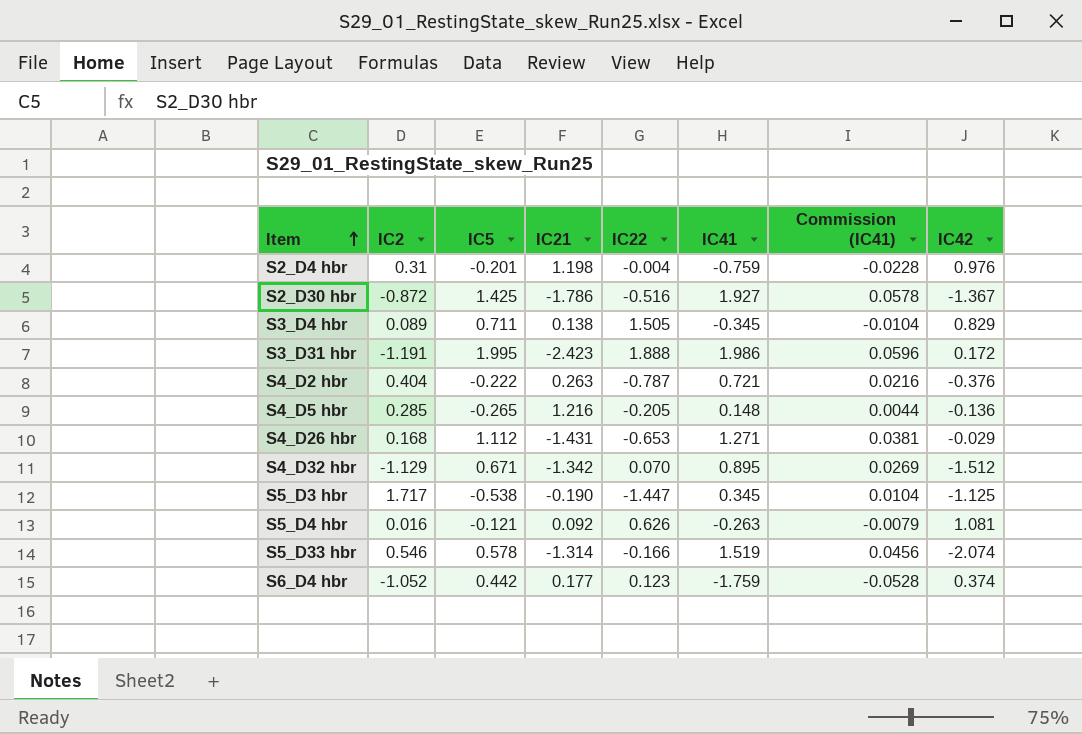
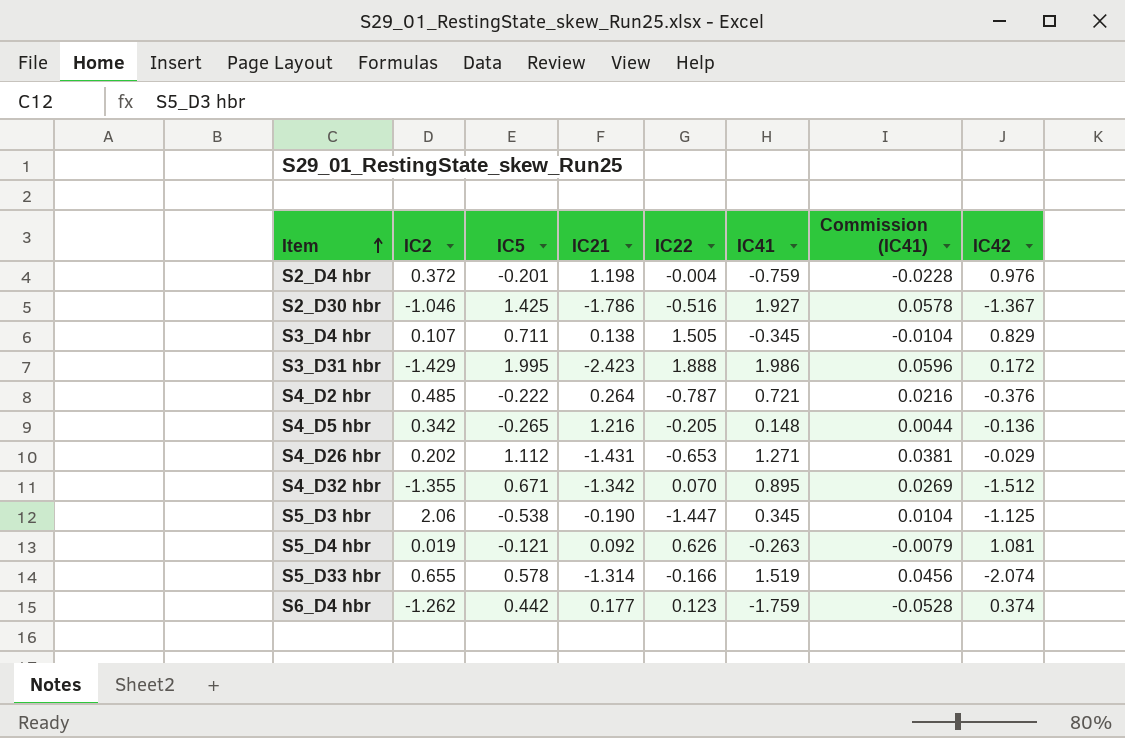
S2_D4 hbr | IC2: 0.31 -> 0.372
S2_D30 hbr | IC2: -0.872 -> -1.046
S3_D4 hbr | IC2: 0.089 -> 0.107
S3_D31 hbr | IC2: -1.191 -> -1.429
S4_D2 hbr | IC2: 0.404 -> 0.485
S4_D2 hbr | IC21: 0.263 -> 0.264
S4_D5 hbr | IC2: 0.285 -> 0.342
S4_D26 hbr | IC2: 0.168 -> 0.202
S4_D32 hbr | IC2: -1.129 -> -1.355
S5_D3 hbr | IC2: 1.717 -> 2.06
S5_D4 hbr | IC2: 0.016 -> 0.019
S5_D33 hbr | IC2: 0.546 -> 0.655
S6_D4 hbr | IC2: -1.052 -> -1.262

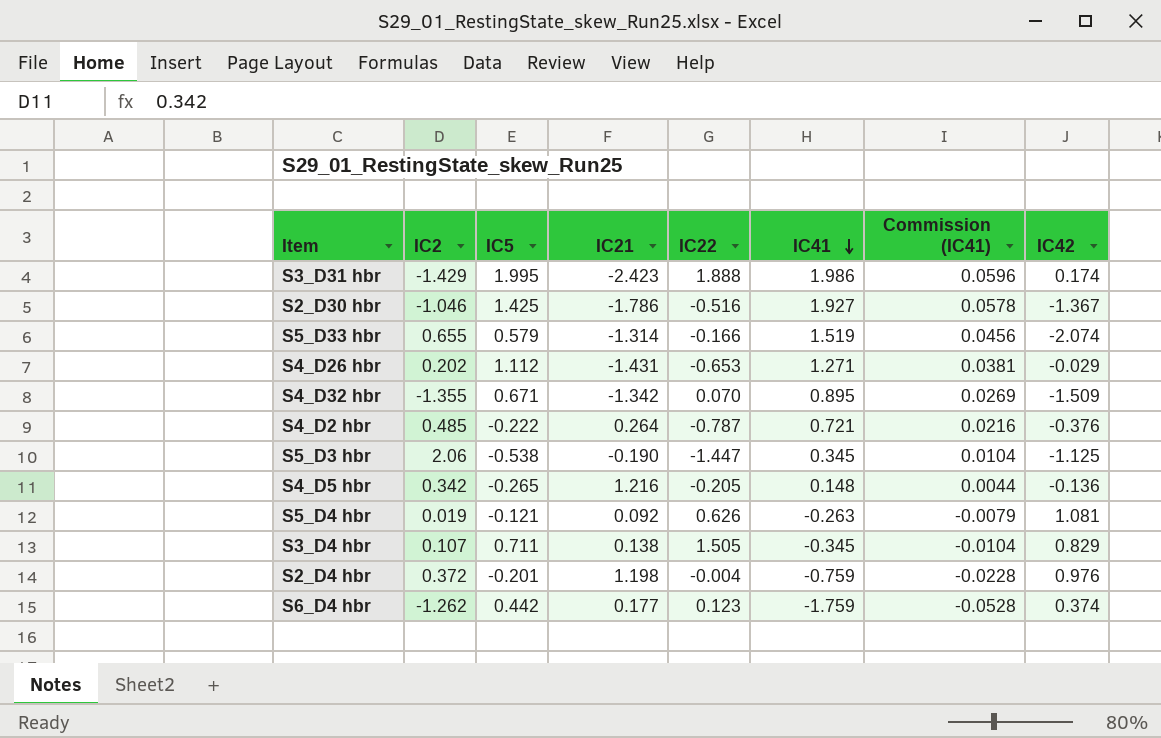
row order: Item ascending -> IC41 descending
S3_D31 hbr | IC42: 0.172 -> 0.174
S5_D33 hbr | IC5: 0.578 -> 0.579
S4_D32 hbr | IC42: -1.512 -> -1.509

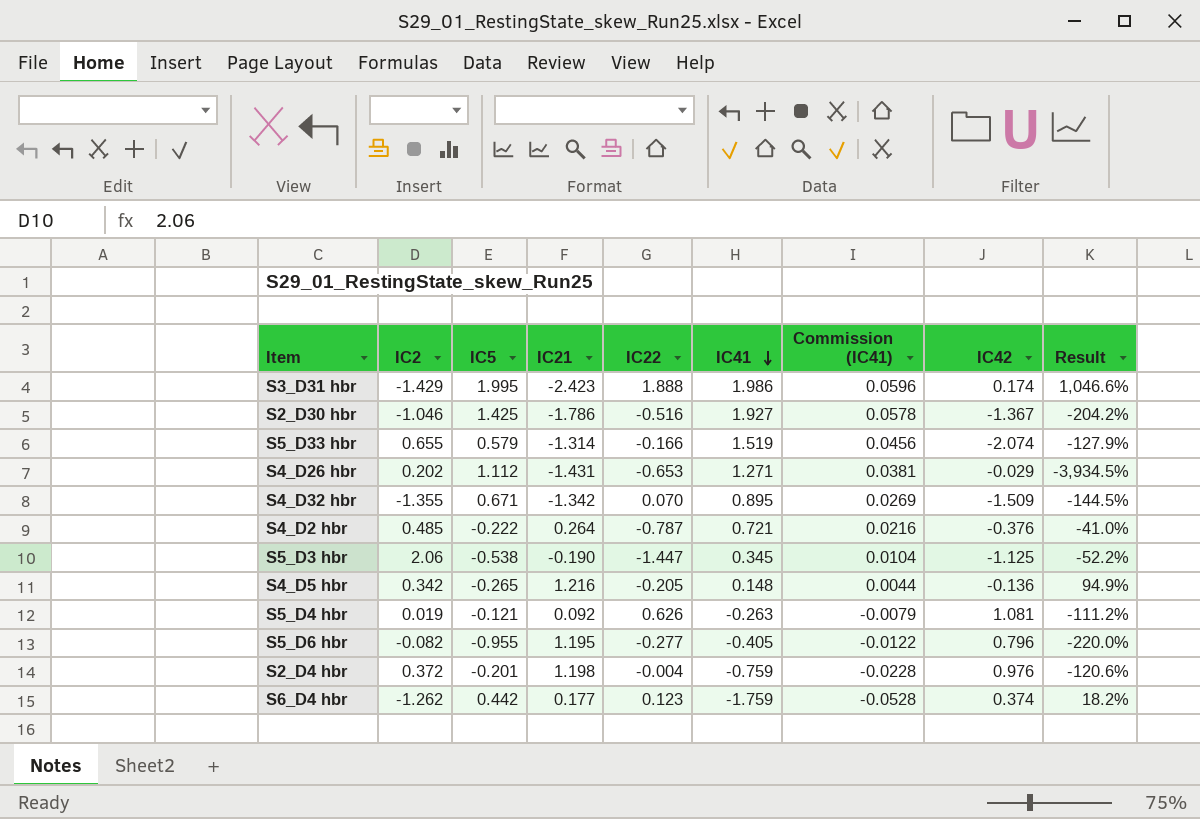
column Result | formula: none -> ([IC5] - [IC42]) / [IC42]
row S3_D4 hbr: 0.107 | 0.711 | 0.138 | 1.505 | -0.345 | -0.0104 | 0.829 -> none
row S5_D6 hbr: none -> -0.082 | -0.955 | 1.195 | -0.277 | -0.405 | -0.0122 | 0.796 | -220.0%

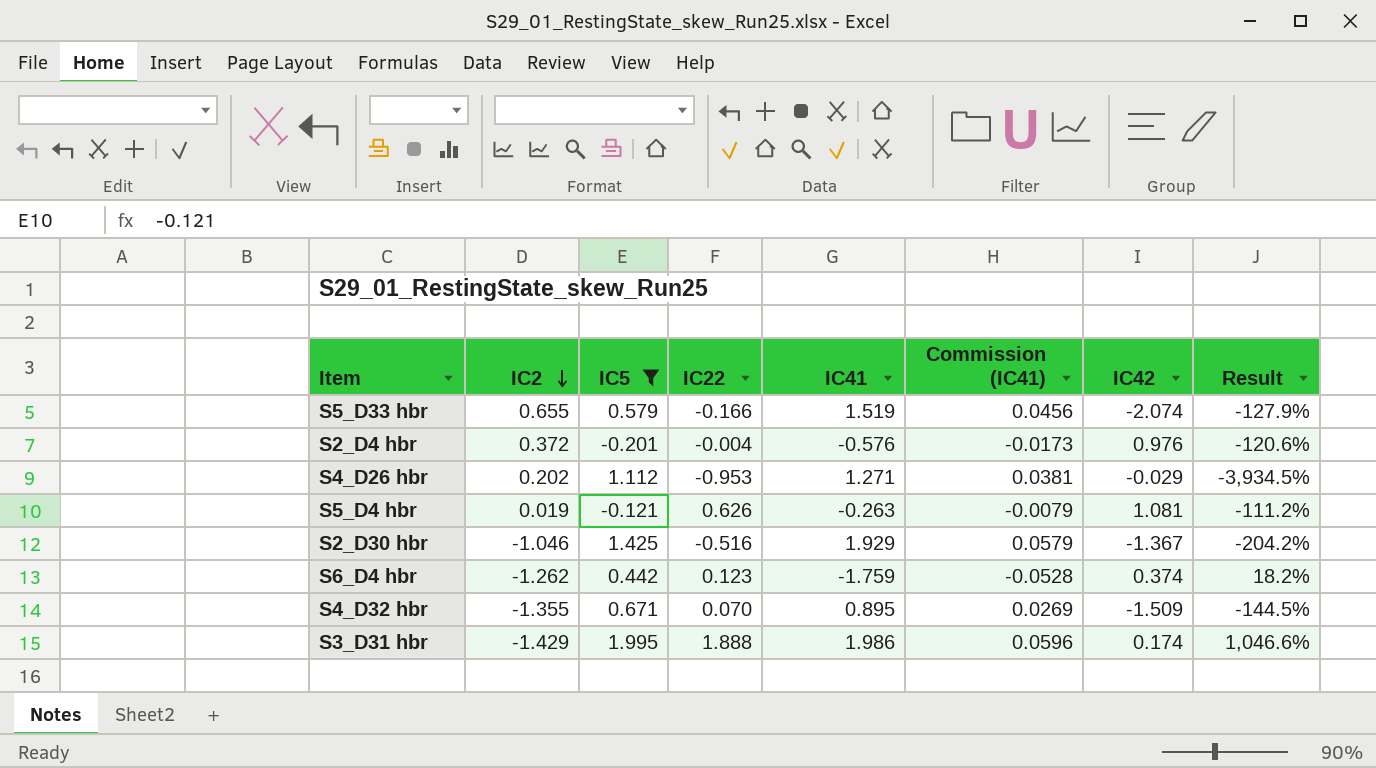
filter: none -> IC5 >= -0.201
row order: IC41 descending -> IC2 descending
column IC21 | position: 4 -> none
S2_D4 hbr | IC41: -0.759 -> -0.576
S2_D4 hbr | Commission (IC41): -0.0228 -> -0.0173
S4_D26 hbr | IC22: -0.653 -> -0.953
S2_D30 hbr | IC41: 1.927 -> 1.929
S2_D30 hbr | Commission (IC41): 0.0578 -> 0.0579

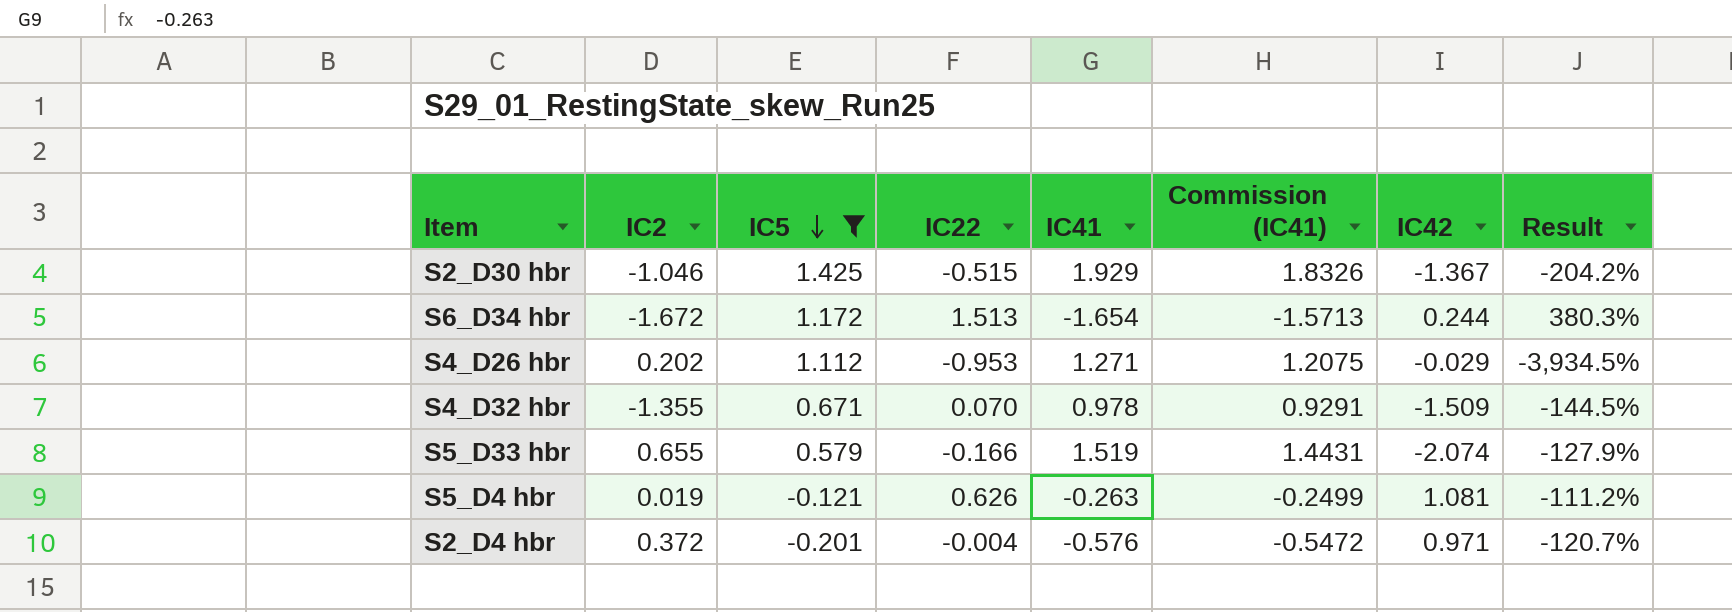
row order: IC2 descending -> IC5 descending
column Commission (IC41) | formula: [IC41] * 0.03 -> [IC41] * 0.95
row S6_D4 hbr: -1.262 | 0.442 | 0.123 | -1.759 | -0.0528 | 0.374 | 18.2% -> none
row S3_D31 hbr: -1.429 | 1.995 | 1.888 | 1.986 | 0.0596 | 0.174 | 1,046.6% -> none
S2_D30 hbr | IC22: -0.516 -> -0.515
row S6_D34 hbr: none -> -1.672 | 1.172 | 1.513 | -1.654 | -1.5713 | 0.244 | 380.3%
S4_D32 hbr | IC41: 0.895 -> 0.978
S2_D4 hbr | IC42: 0.976 -> 0.971
S2_D4 hbr | Result: -120.6% -> -120.7%

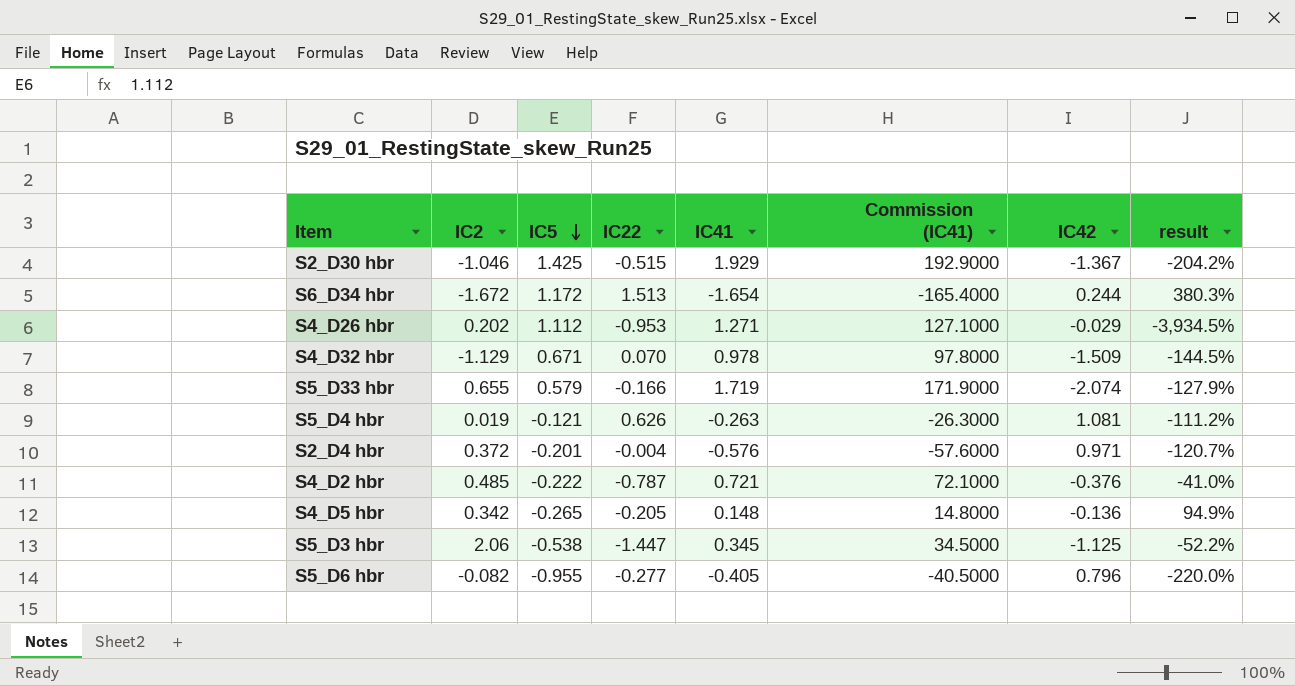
filter: IC5 >= -0.201 -> none
column Commission (IC41) | formula: [IC41] * 0.95 -> [IC41] * 100
column name: Result -> result
S4_D32 hbr | IC2: -1.355 -> -1.129
S5_D33 hbr | IC41: 1.519 -> 1.719

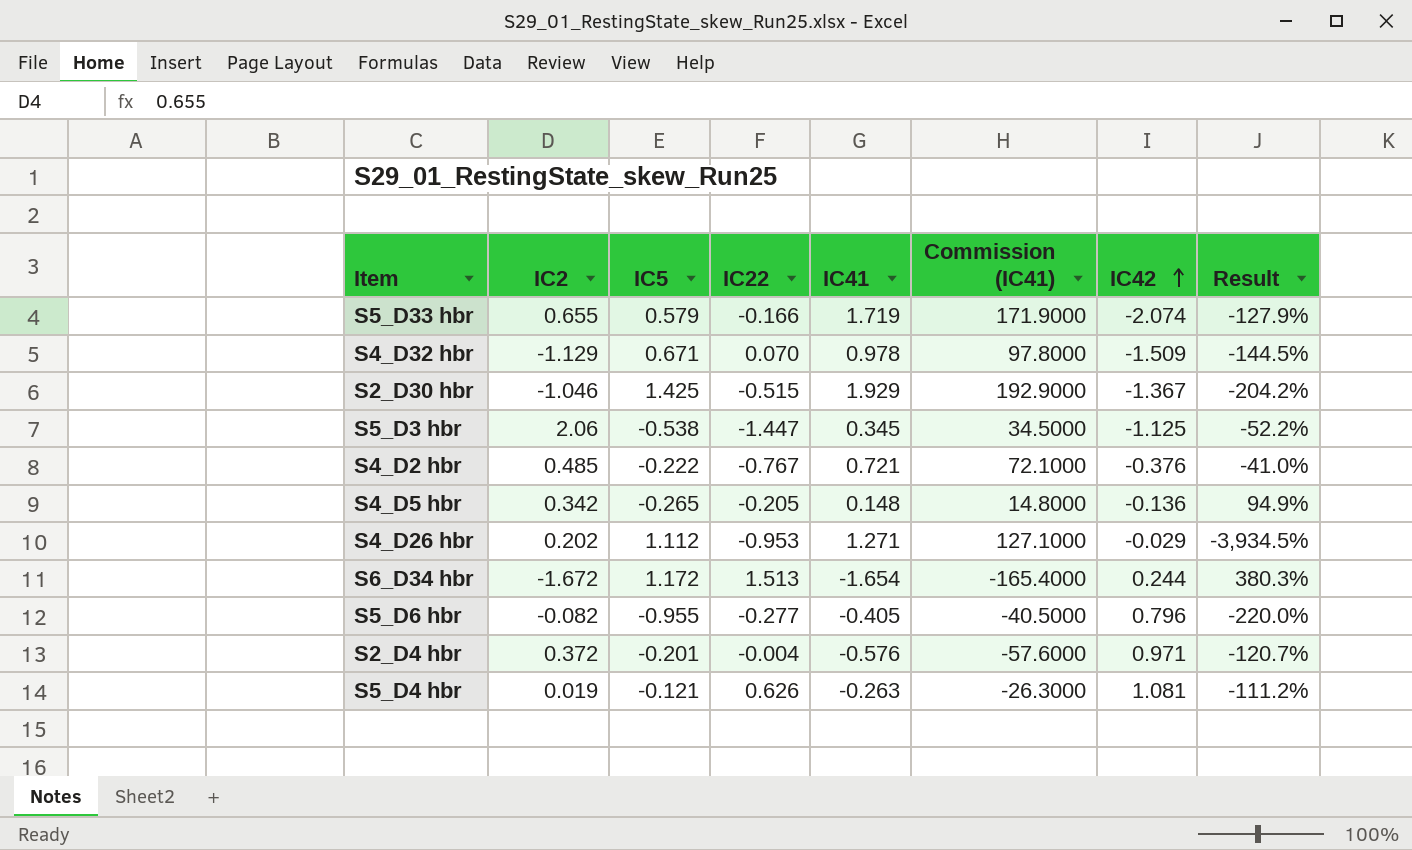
row order: IC5 descending -> IC42 ascending
column name: result -> Result
S4_D2 hbr | IC22: -0.787 -> -0.767

